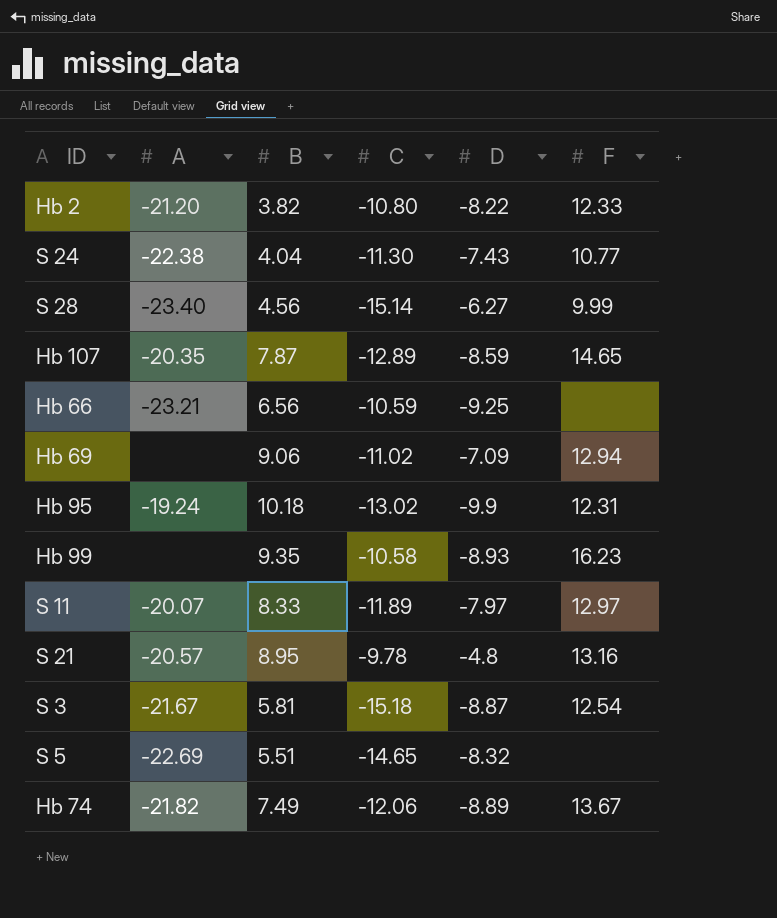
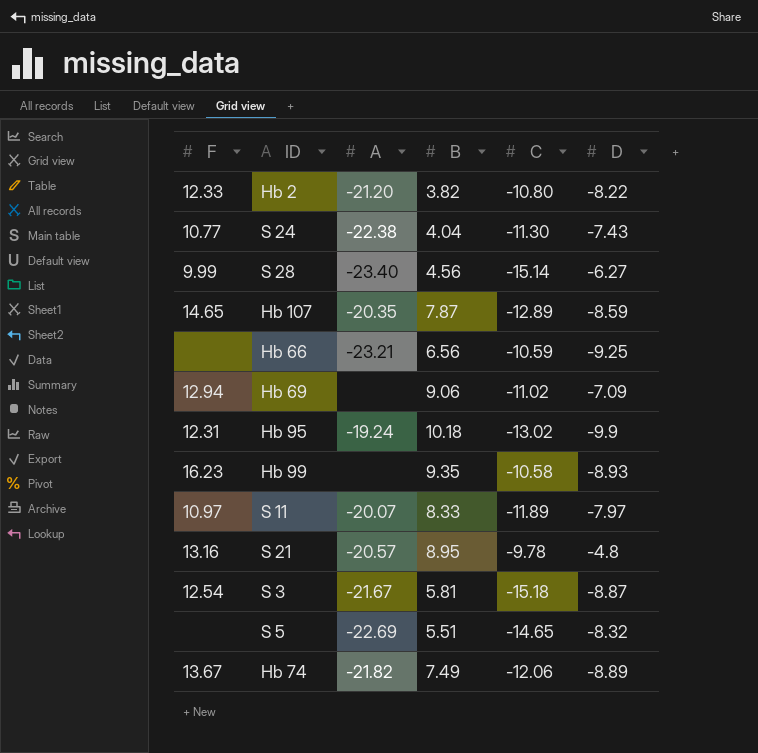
column F | position: 6 -> 1
S 11 | F: 12.97 -> 10.97

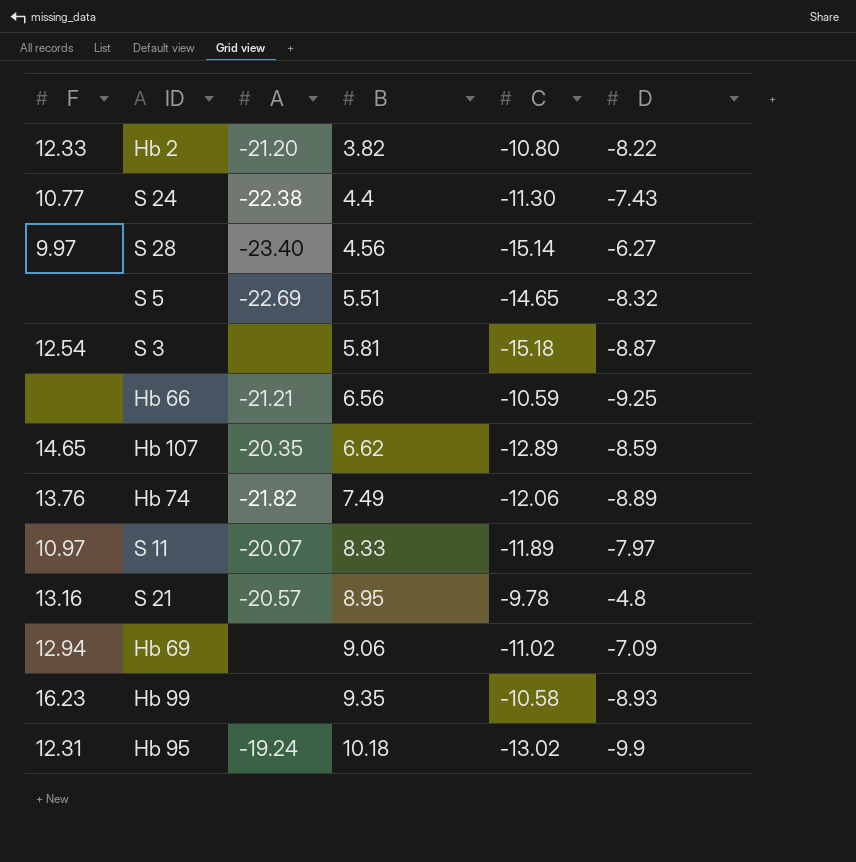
row order: none -> B ascending
S 24 | B: 4.04 -> 4.4
S 28 | F: 9.99 -> 9.97
S 3 | A: -21.67 -> none
Hb 66 | A: -23.21 -> -21.21
Hb 107 | B: 7.87 -> 6.62
Hb 74 | F: 13.67 -> 13.76

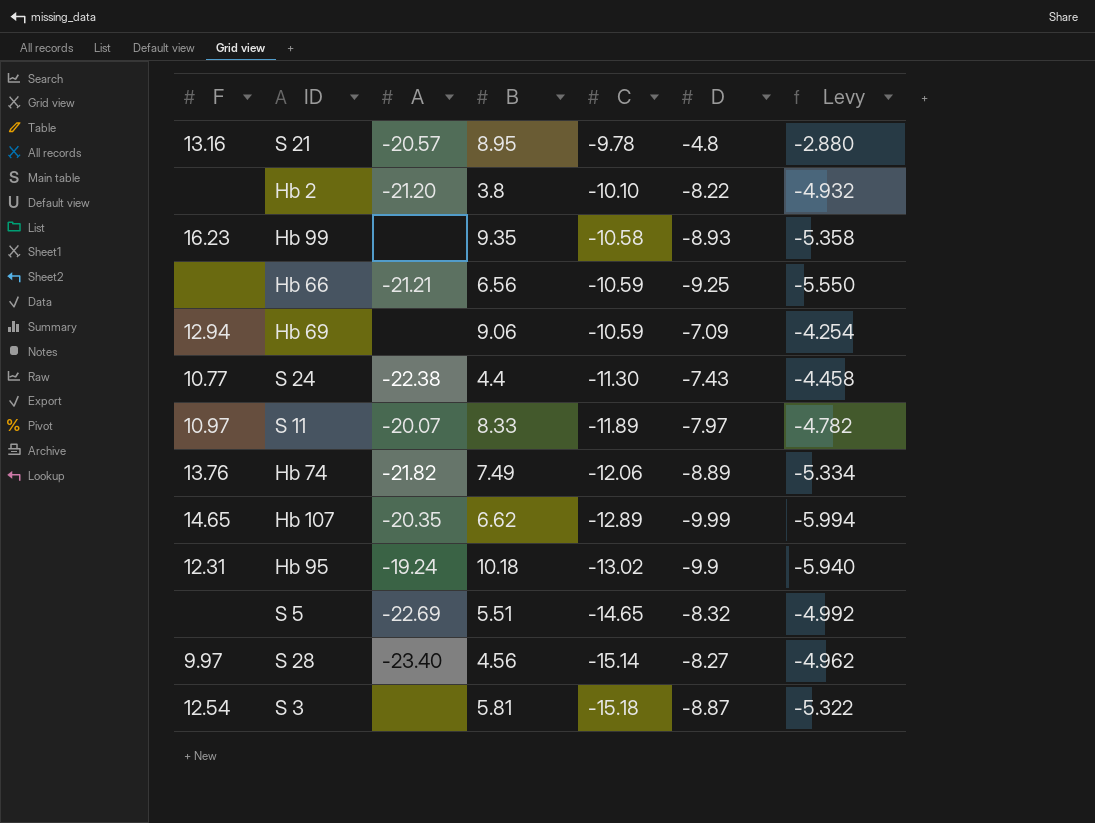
row order: B ascending -> C descending
column Levy | formula: none -> [D] * 0.6
Hb 2 | F: 12.33 -> none
Hb 2 | B: 3.82 -> 3.8
Hb 2 | C: -10.80 -> -10.10
Hb 69 | C: -11.02 -> -10.59
Hb 107 | D: -8.59 -> -9.99
S 28 | D: -6.27 -> -8.27

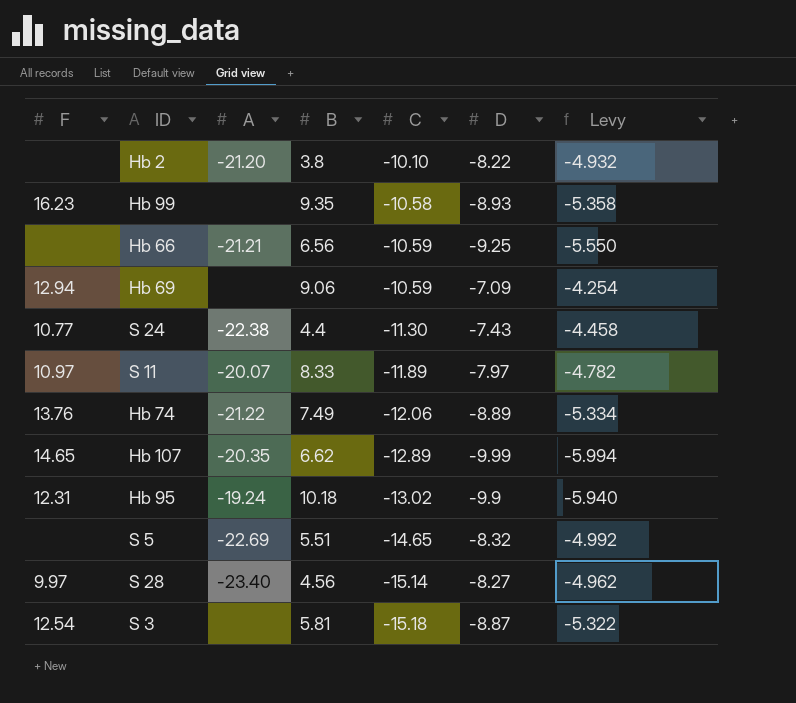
row S 21: 13.16 | -20.57 | 8.95 | -9.78 | -4.8 | -2.880 -> none
Hb 74 | A: -21.82 -> -21.22

